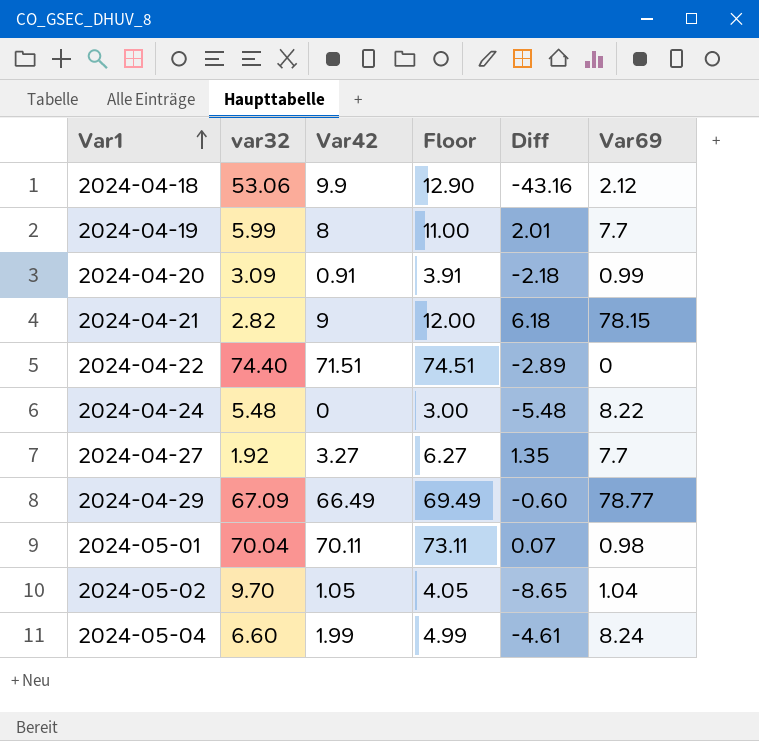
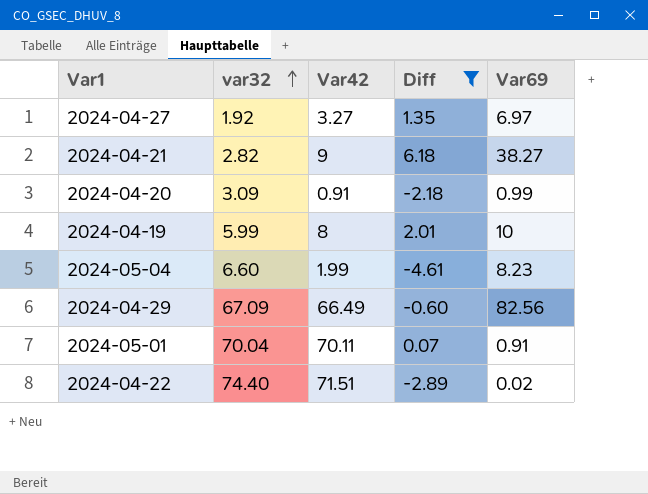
filter: none -> Diff >= -4.61
row order: Var1 ascending -> var32 ascending
column Floor | formula: [Var42] + 3 -> none
2024-04-27 | Var69: 7.7 -> 6.97
2024-04-21 | Var69: 78.15 -> 38.27
2024-04-19 | Var69: 7.7 -> 10
2024-05-04 | Var69: 8.24 -> 8.23
2024-04-29 | Var69: 78.77 -> 82.56
2024-05-01 | Var69: 0.98 -> 0.91
2024-04-22 | Var69: 0 -> 0.02

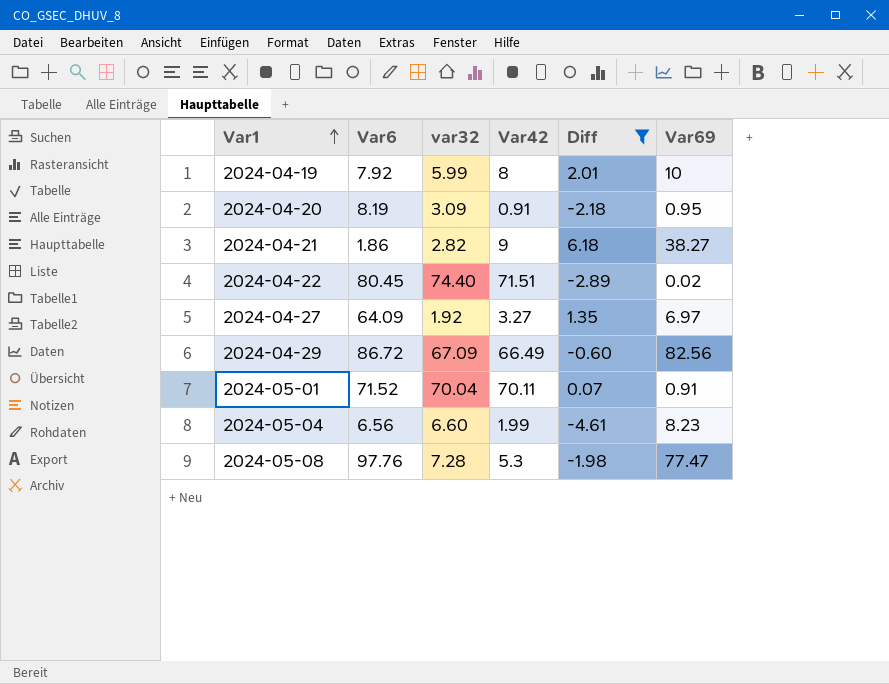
row order: var32 ascending -> Var1 ascending
column Var6 | position: none -> 2
2024-04-20 | Var69: 0.99 -> 0.95
row 2024-05-08: none -> 97.76 | 7.28 | 5.3 | -1.98 | 77.47

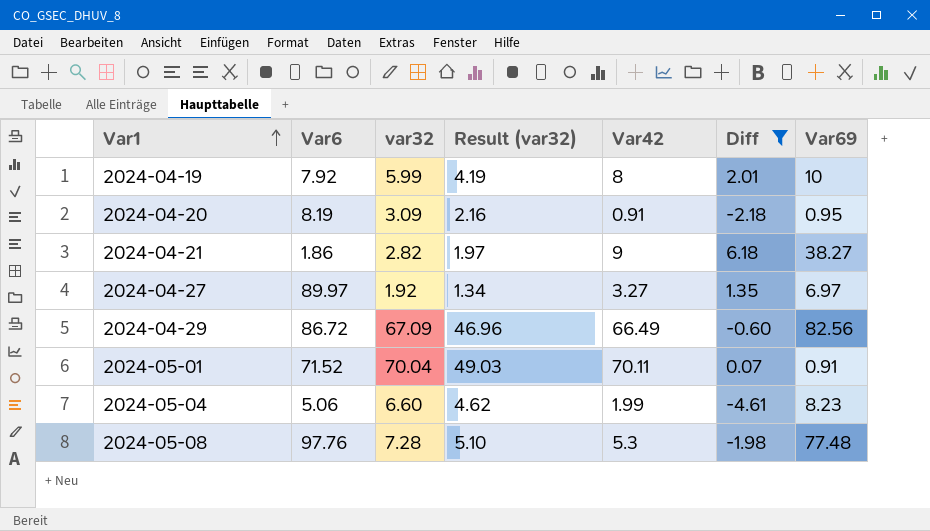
column Result (var32) | formula: none -> [var32] * 0.7
row 2024-04-22: 80.45 | 74.40 | 71.51 | -2.89 | 0.02 -> none
2024-04-27 | Var6: 64.09 -> 89.97
2024-05-04 | Var6: 6.56 -> 5.06
2024-05-08 | Var69: 77.47 -> 77.48

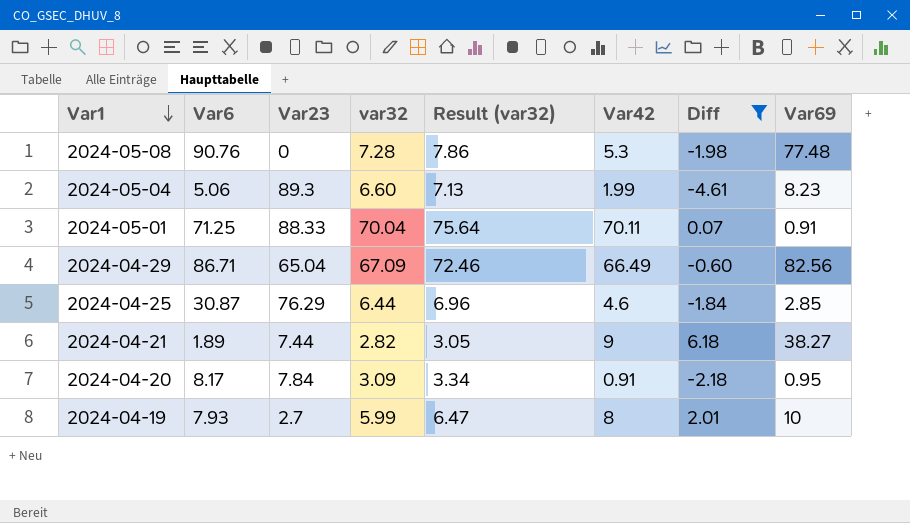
row order: Var1 ascending -> Var1 descending
column Var23 | position: none -> 3
column Result (var32) | formula: [var32] * 0.7 -> [var32] * 1.08
row 2024-04-27: 89.97 | 1.92 | 1.34 | 3.27 | 1.35 | 6.97 -> none
2024-05-08 | Var6: 97.76 -> 90.76
2024-05-01 | Var6: 71.52 -> 71.25
2024-04-29 | Var6: 86.72 -> 86.71
row 2024-04-25: none -> 30.87 | 76.29 | 6.44 | 6.96 | 4.6 | -1.84 | 2.85
2024-04-21 | Var6: 1.86 -> 1.89
2024-04-20 | Var6: 8.19 -> 8.17
2024-04-19 | Var6: 7.92 -> 7.93

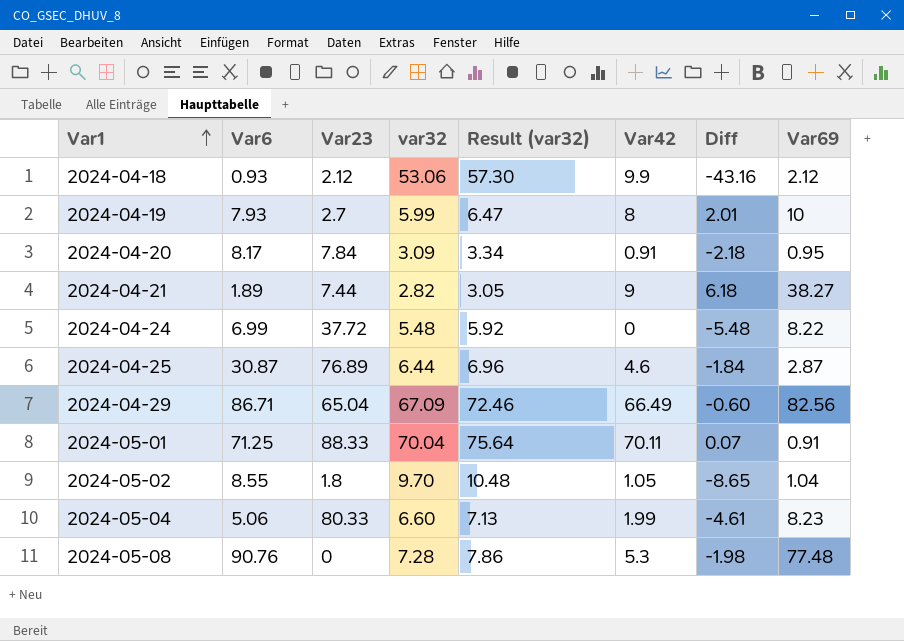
filter: Diff >= -4.61 -> none
row order: Var1 descending -> Var1 ascending
2024-04-25 | Var23: 76.29 -> 76.89
2024-04-25 | Var69: 2.85 -> 2.87
2024-05-04 | Var23: 89.3 -> 80.33

